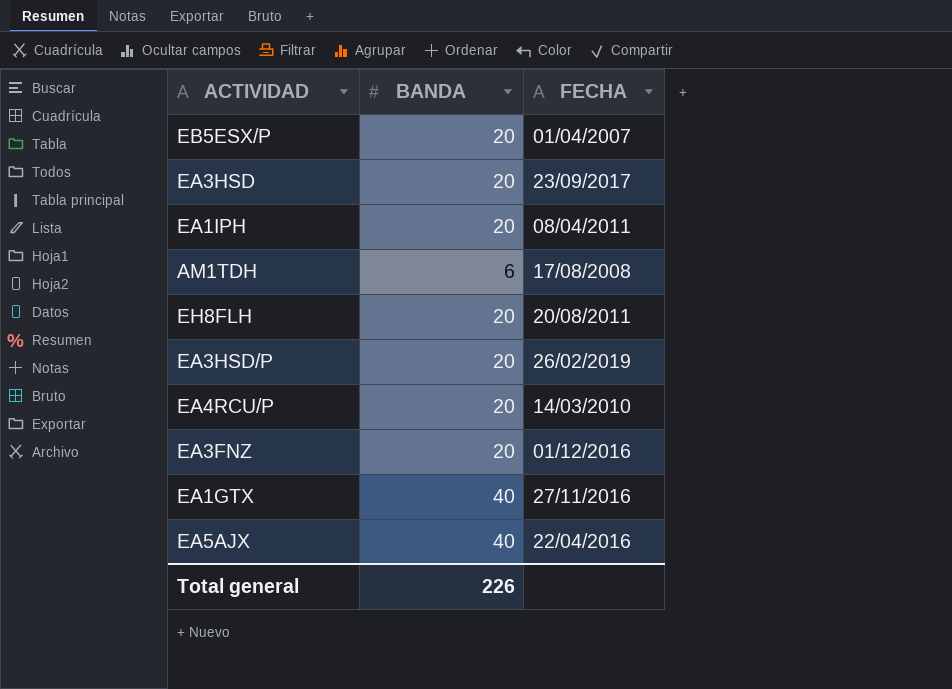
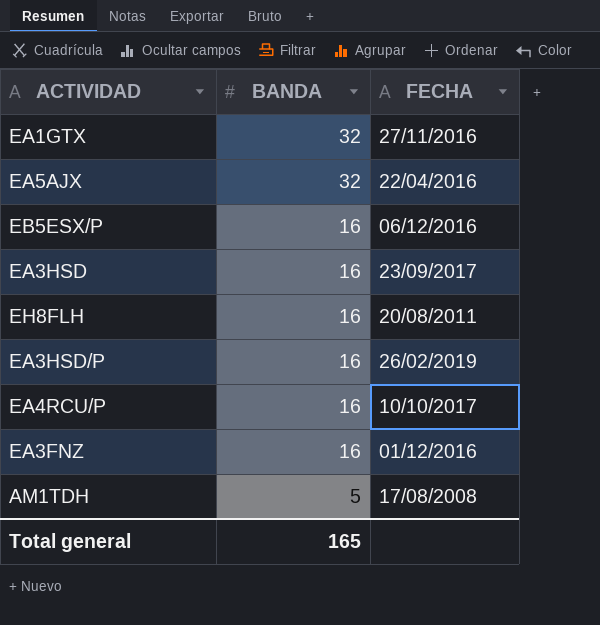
row order: none -> BANDA descending
row EA1IPH: 20 | 08/04/2011 -> none
EA1GTX | BANDA: 40 -> 32
EA5AJX | BANDA: 40 -> 32
EB5ESX/P | BANDA: 20 -> 16
EB5ESX/P | FECHA: 01/04/2007 -> 06/12/2016
EA3HSD | BANDA: 20 -> 16
EH8FLH | BANDA: 20 -> 16
EA3HSD/P | BANDA: 20 -> 16
EA4RCU/P | BANDA: 20 -> 16
EA4RCU/P | FECHA: 14/03/2010 -> 10/10/2017
EA3FNZ | BANDA: 20 -> 16
AM1TDH | BANDA: 6 -> 5
Total general | BANDA: 226 -> 165

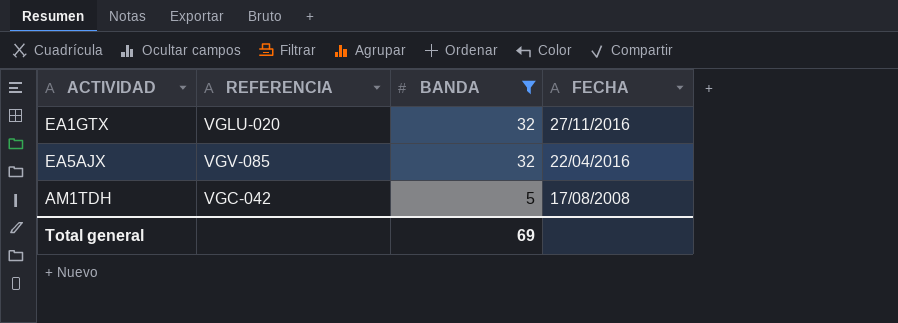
filter: none -> BANDA != 16
column REFERENCIA | position: none -> 2
Total general | BANDA: 165 -> 69

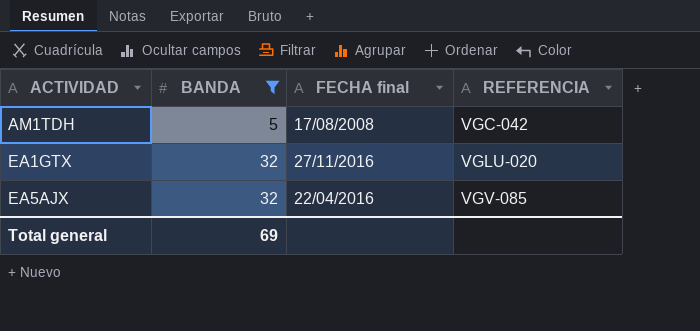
row order: BANDA descending -> ACTIVIDAD ascending
column name: FECHA -> FECHA final
column REFERENCIA | position: 2 -> 4

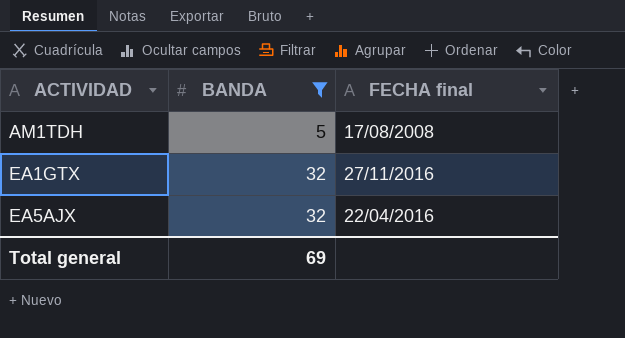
column REFERENCIA | position: 4 -> none

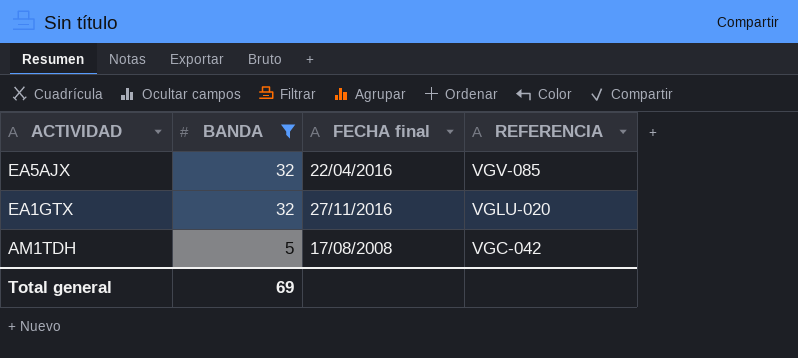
row order: ACTIVIDAD ascending -> ACTIVIDAD descending
column REFERENCIA | position: none -> 4

